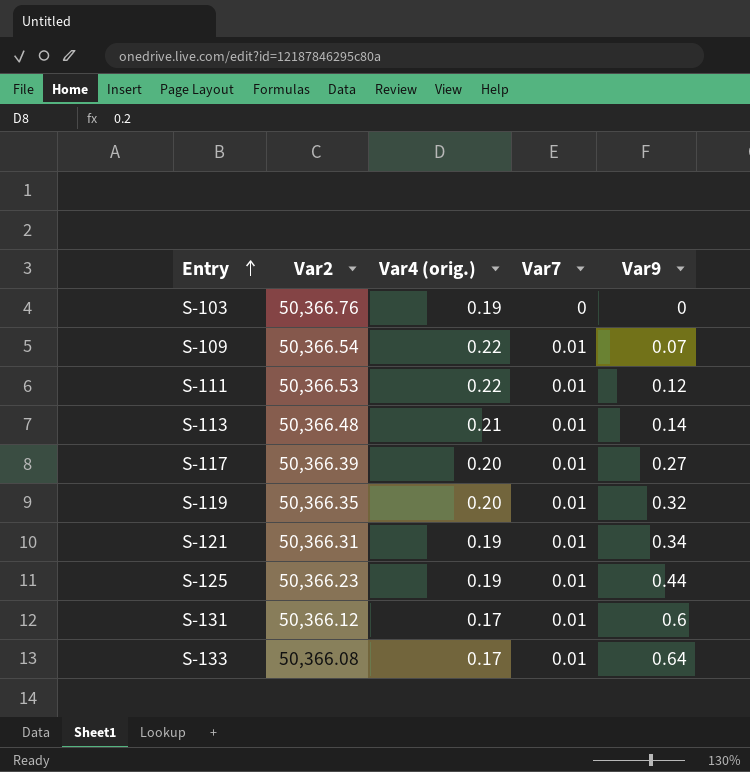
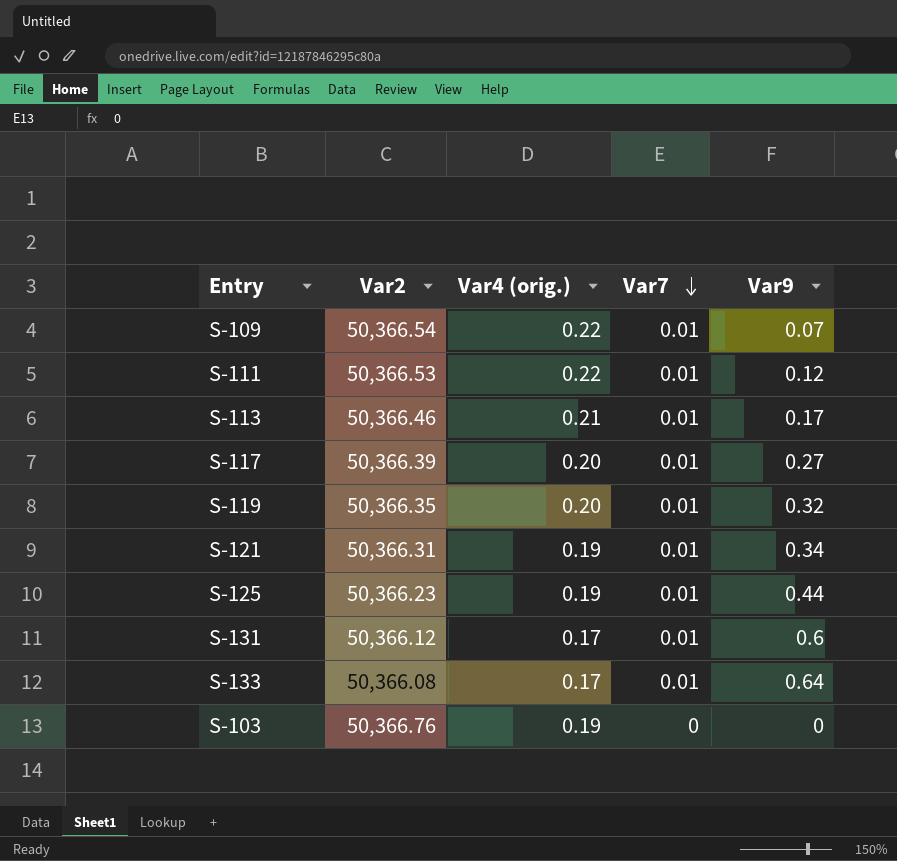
row order: Entry ascending -> Var7 descending
S-113 | Var2: 50,366.48 -> 50,366.46
S-113 | Var9: 0.14 -> 0.17

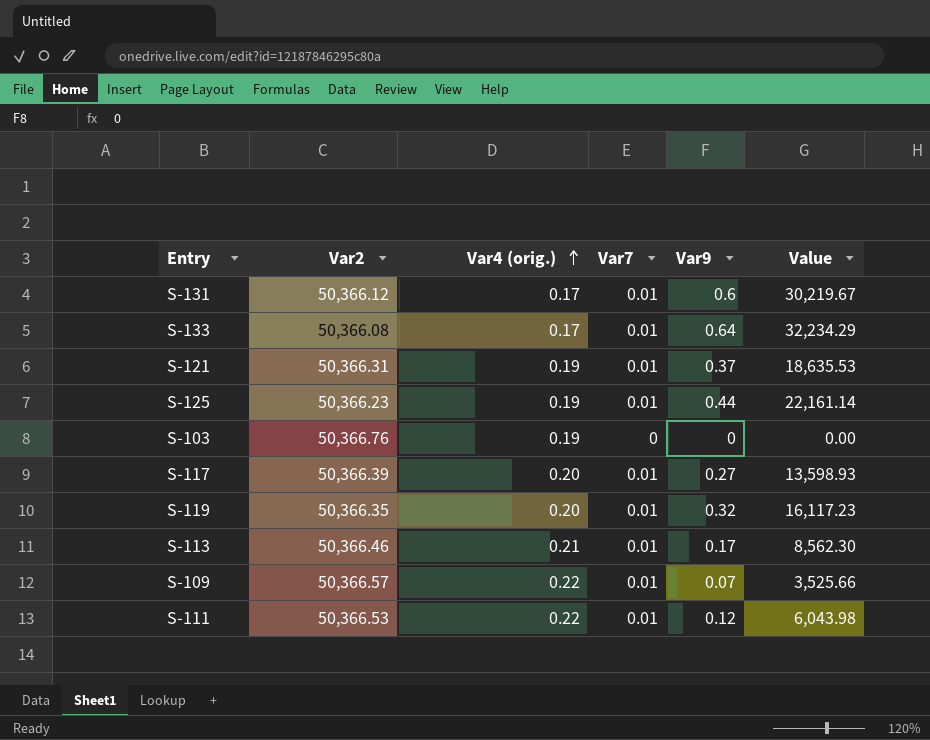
row order: Var7 descending -> Var4 (orig.) ascending
column Value | formula: none -> [Var2] * [Var9]
S-121 | Var9: 0.34 -> 0.37
S-109 | Var2: 50,366.54 -> 50,366.57

